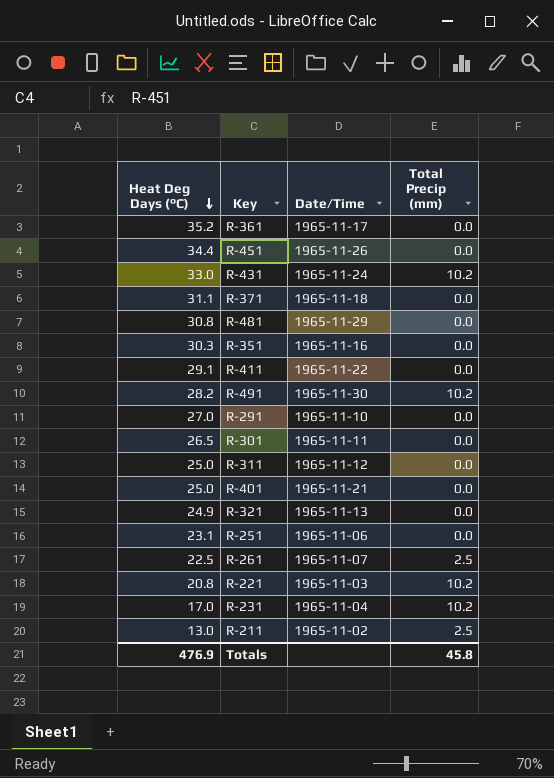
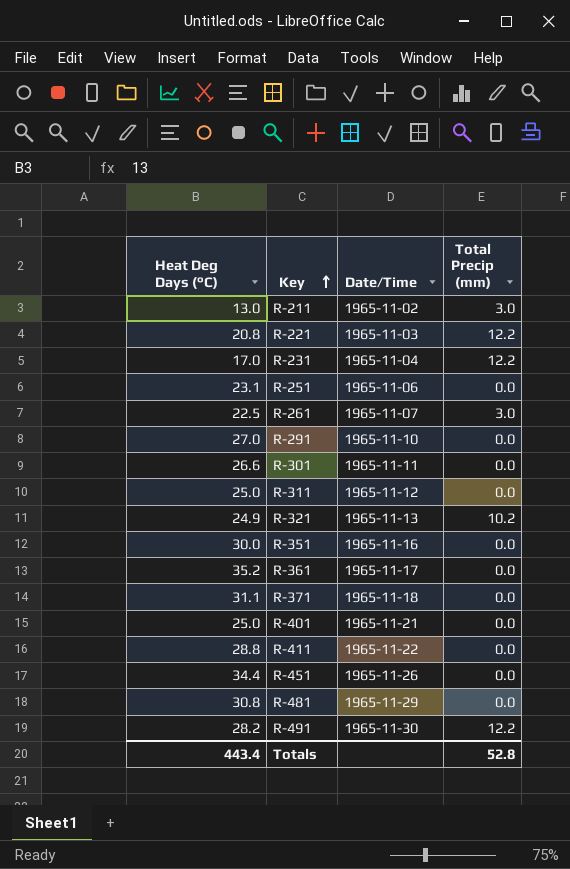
row order: Heat Deg Days (°C) descending -> Key ascending
row R-431: 33.0 | 1965-11-24 | 10.2 -> none
R-211 | Total Precip (mm): 2.5 -> 3.0
R-221 | Total Precip (mm): 10.2 -> 12.2
R-231 | Total Precip (mm): 10.2 -> 12.2
R-261 | Total Precip (mm): 2.5 -> 3.0
R-301 | Heat Deg Days (°C): 26.5 -> 26.6
R-321 | Total Precip (mm): 0.0 -> 10.2
R-351 | Heat Deg Days (°C): 30.3 -> 30.0
R-411 | Heat Deg Days (°C): 29.1 -> 28.8
R-491 | Total Precip (mm): 10.2 -> 12.2
Totals | Heat Deg Days (°C): 476.9 -> 443.4
Totals | Total Precip (mm): 45.8 -> 52.8

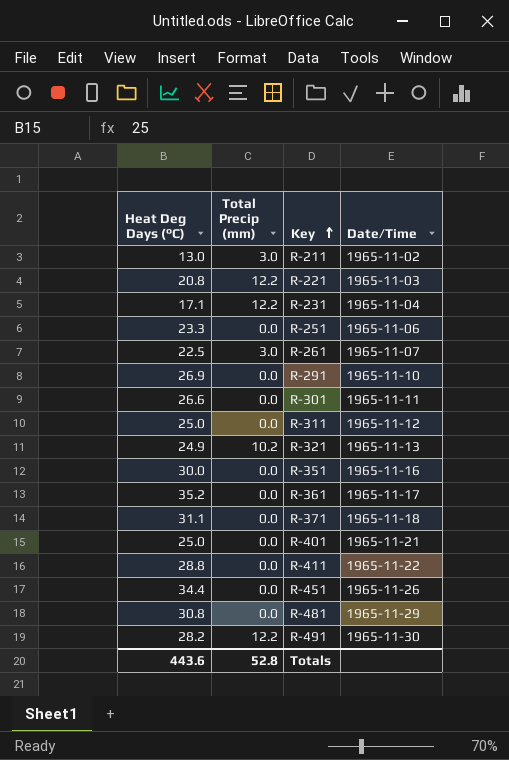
column Total Precip (mm) | position: 4 -> 2
R-231 | Heat Deg Days (°C): 17.0 -> 17.1
R-251 | Heat Deg Days (°C): 23.1 -> 23.3
R-291 | Heat Deg Days (°C): 27.0 -> 26.9
Totals | Heat Deg Days (°C): 443.4 -> 443.6

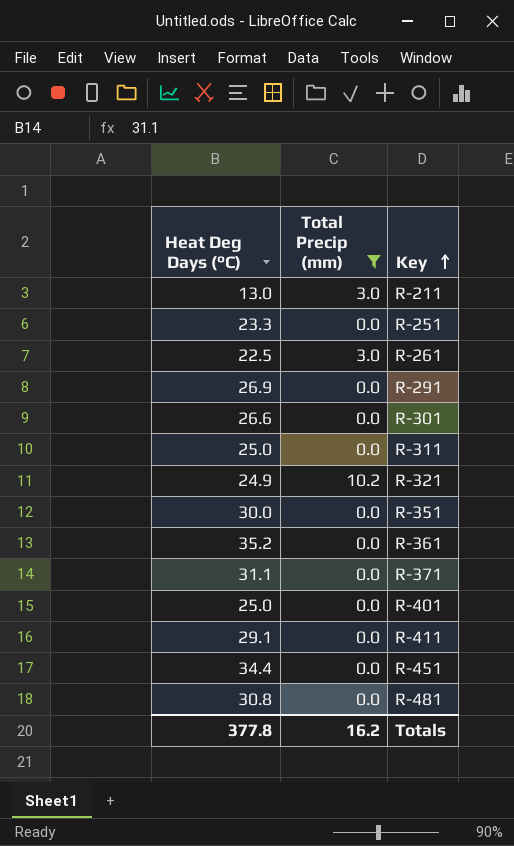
filter: none -> Total Precip (mm) != 12.2
column Date/Time | position: 4 -> none
R-411 | Heat Deg Days (°C): 28.8 -> 29.1
Totals | Heat Deg Days (°C): 443.6 -> 377.8
Totals | Total Precip (mm): 52.8 -> 16.2

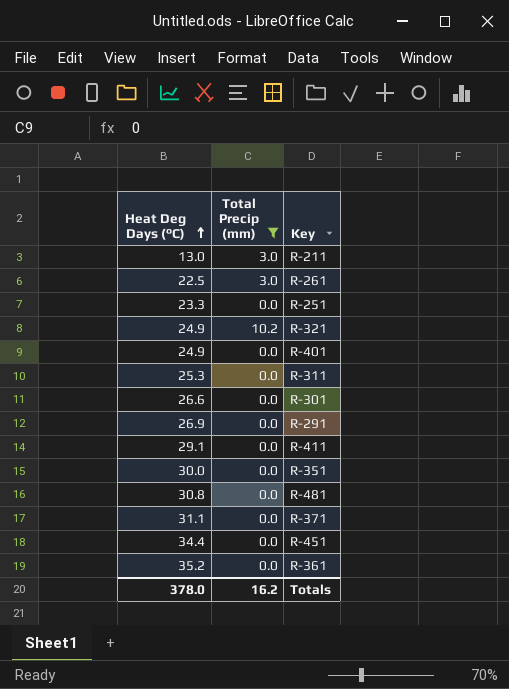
row order: Key ascending -> Heat Deg Days (°C) ascending
R-401 | Heat Deg Days (°C): 25.0 -> 24.9
R-311 | Heat Deg Days (°C): 25.0 -> 25.3
Totals | Heat Deg Days (°C): 377.8 -> 378.0

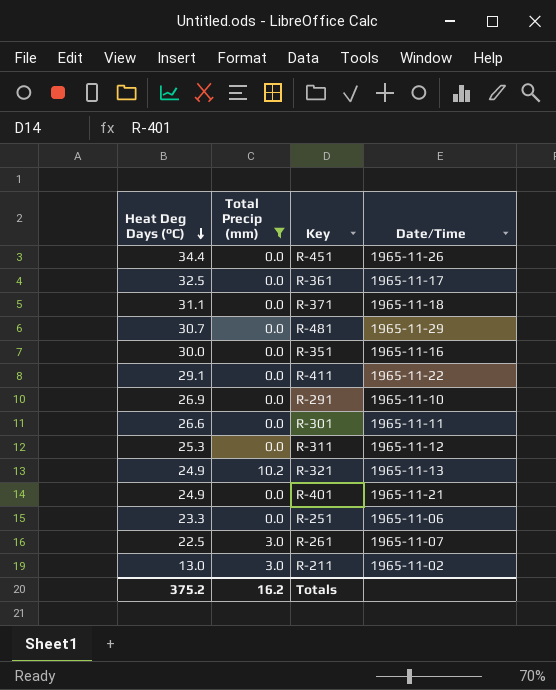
row order: Heat Deg Days (°C) ascending -> Heat Deg Days (°C) descending
column Date/Time | position: none -> 4
R-361 | Heat Deg Days (°C): 35.2 -> 32.5
R-481 | Heat Deg Days (°C): 30.8 -> 30.7
Totals | Heat Deg Days (°C): 378.0 -> 375.2

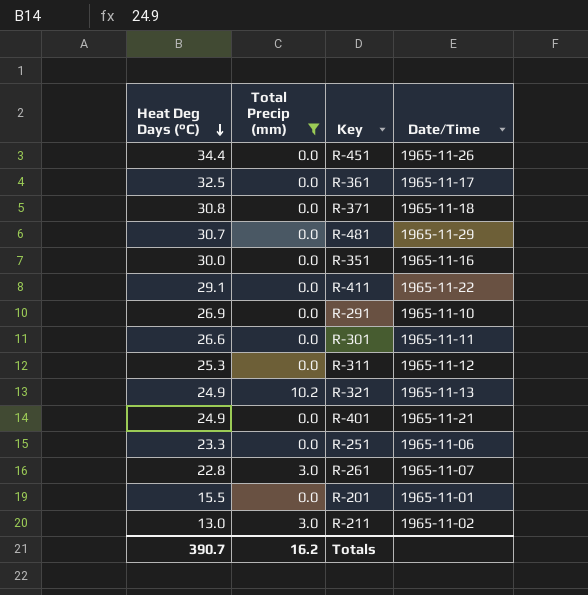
R-371 | Heat Deg Days (°C): 31.1 -> 30.8
R-261 | Heat Deg Days (°C): 22.5 -> 22.8
row R-201: none -> 15.5 | 0.0 | 1965-11-01
Totals | Heat Deg Days (°C): 375.2 -> 390.7

